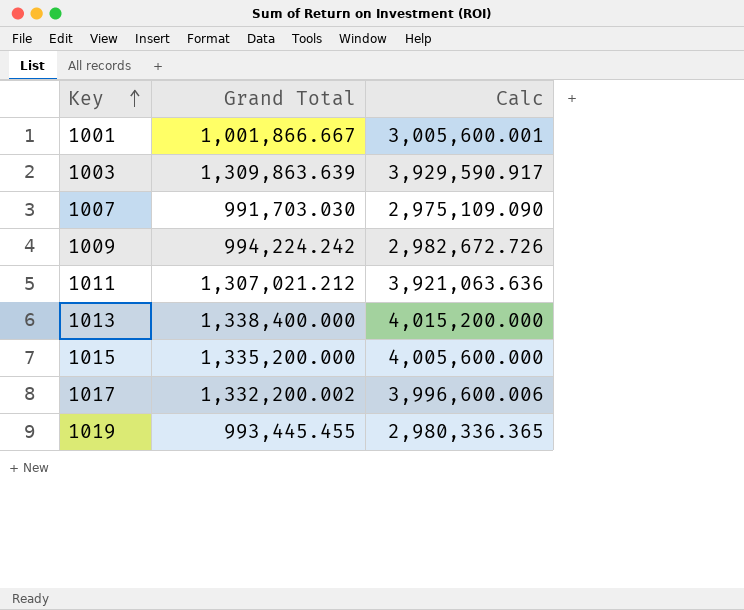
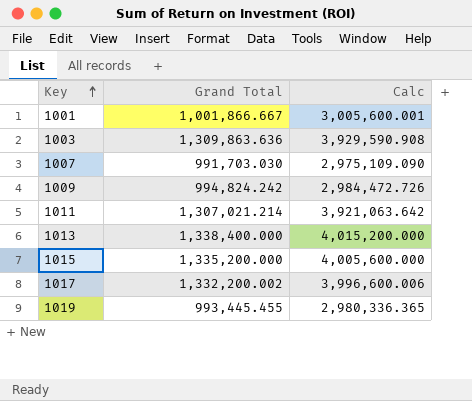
1003 | Grand Total: 1,309,863.639 -> 1,309,863.636
1003 | Calc: 3,929,590.917 -> 3,929,590.908
1009 | Grand Total: 994,224.242 -> 994,824.242
1009 | Calc: 2,982,672.726 -> 2,984,472.726
1011 | Grand Total: 1,307,021.212 -> 1,307,021.214
1011 | Calc: 3,921,063.636 -> 3,921,063.642

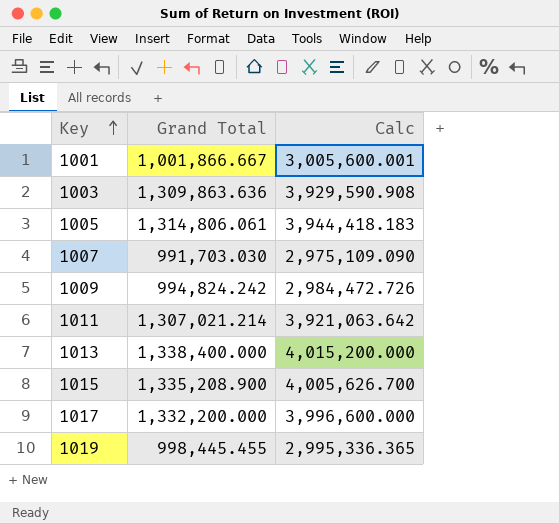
row 1005: none -> 1,314,806.061 | 3,944,418.183
1015 | Grand Total: 1,335,200.000 -> 1,335,208.900
1015 | Calc: 4,005,600.000 -> 4,005,626.700
1017 | Grand Total: 1,332,200.002 -> 1,332,200.000
1017 | Calc: 3,996,600.006 -> 3,996,600.000
1019 | Grand Total: 993,445.455 -> 998,445.455
1019 | Calc: 2,980,336.365 -> 2,995,336.365

